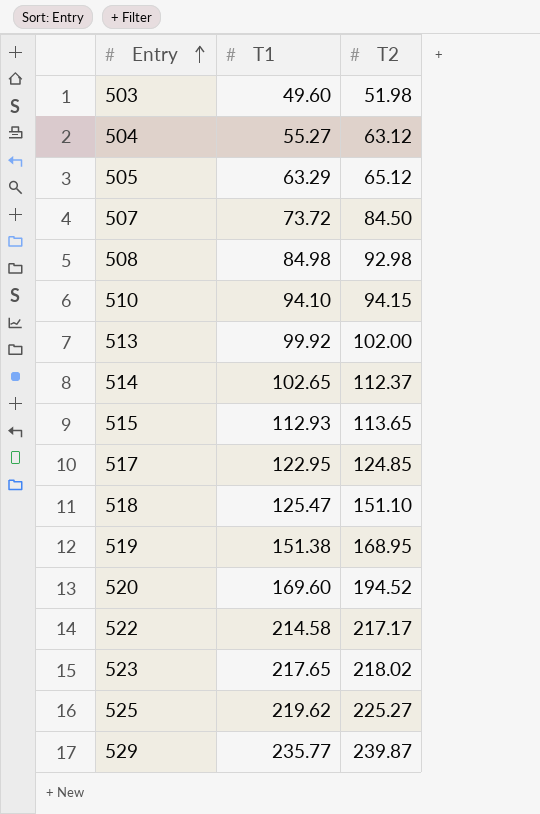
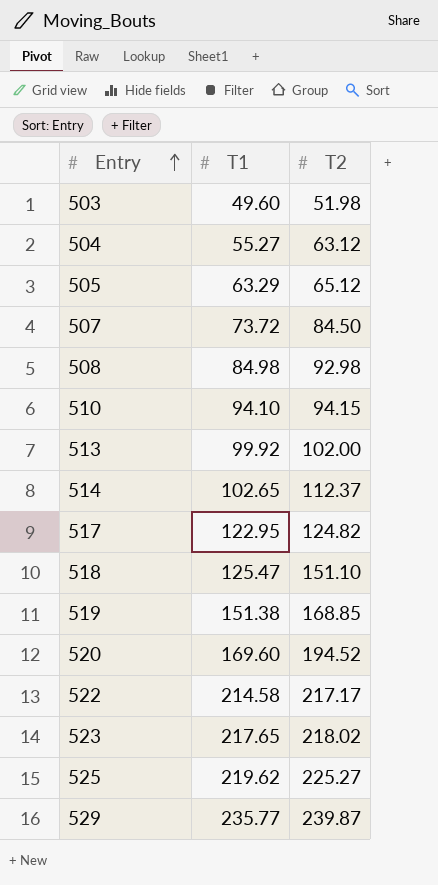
row 515: 112.93 | 113.65 -> none
517 | T2: 124.85 -> 124.82
519 | T2: 168.95 -> 168.85

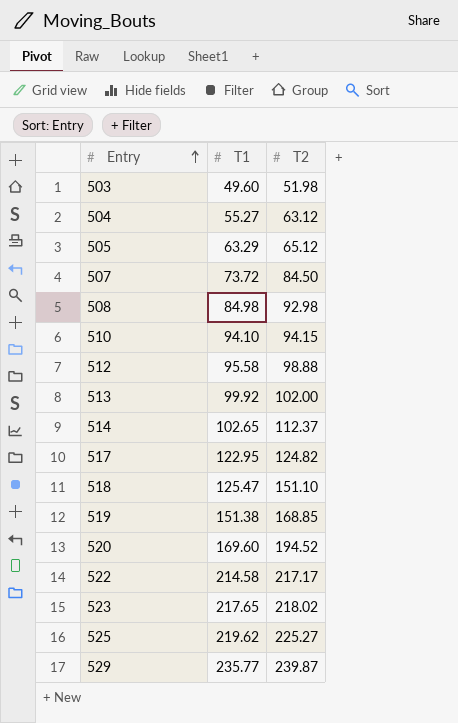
row 512: none -> 95.58 | 98.88

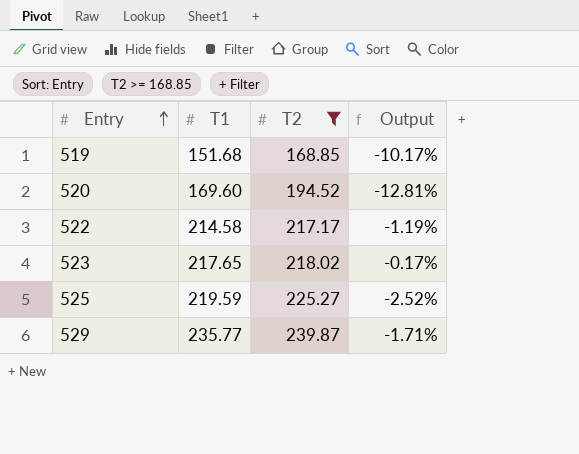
filter: none -> T2 >= 168.85
column Output | formula: none -> ([T1] - [T2]) / [T2]
519 | T1: 151.38 -> 151.68
525 | T1: 219.62 -> 219.59

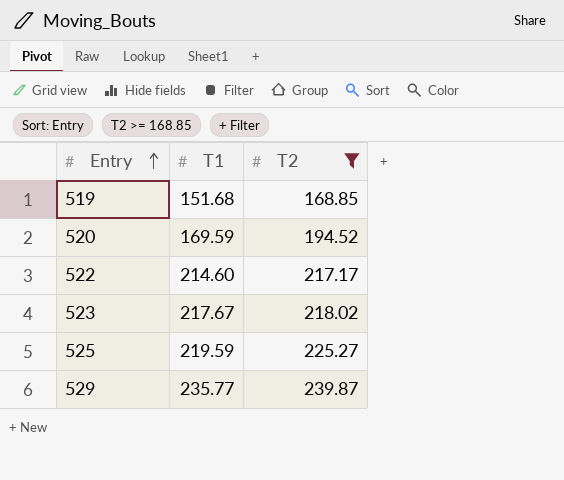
column Output | formula: ([T1] - [T2]) / [T2] -> none
520 | T1: 169.60 -> 169.59
522 | T1: 214.58 -> 214.60
523 | T1: 217.65 -> 217.67

